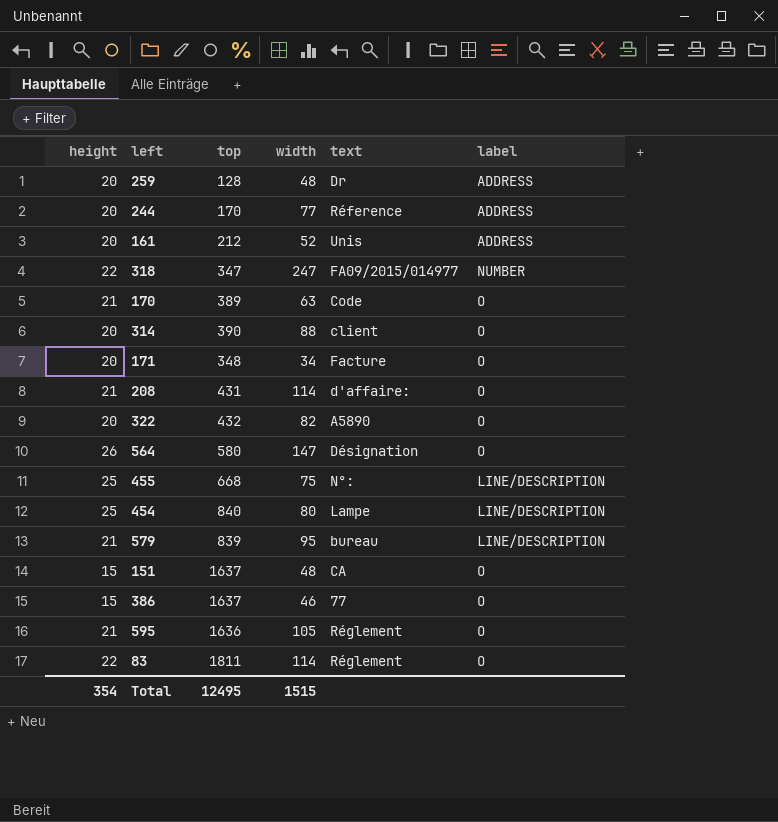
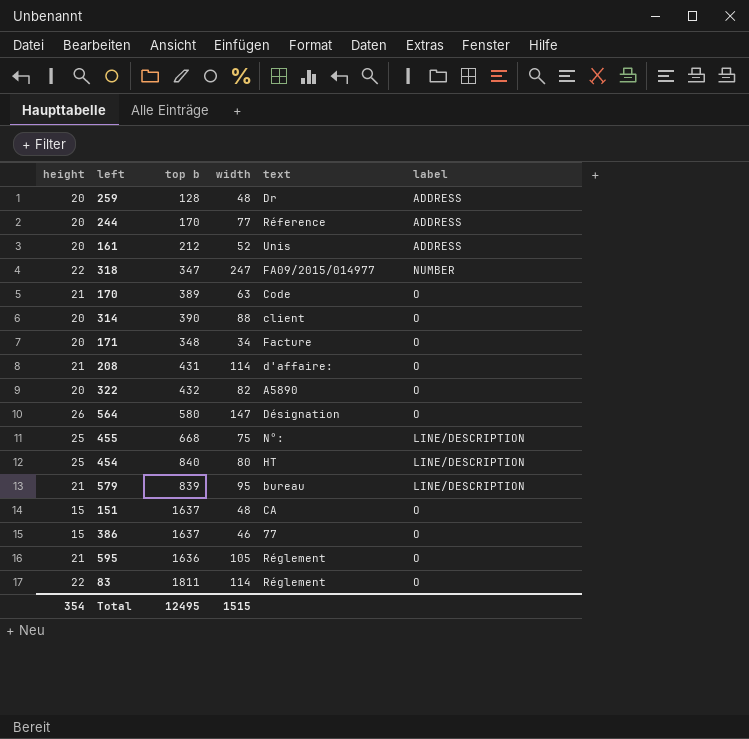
column name: top -> top b
454 | text: Lampe -> HT

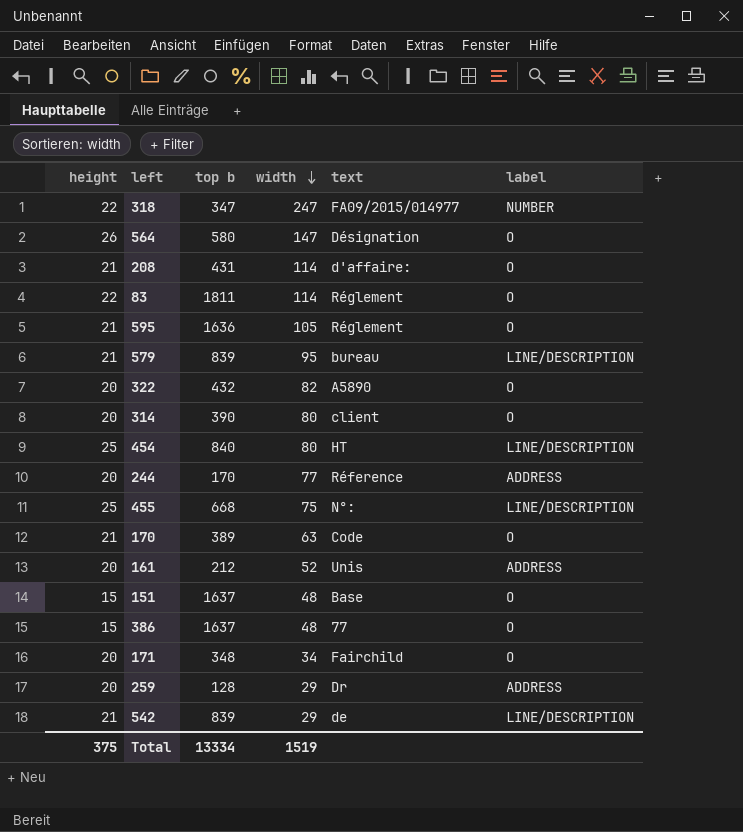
row order: none -> width descending
314 | width: 88 -> 80
151 | text: CA -> Base
386 | width: 46 -> 48
171 | text: Facture -> Fairchild
259 | width: 48 -> 29
row 542: none -> 21 | 839 | 29 | de | LINE/DESCRIPTION
Total | height: 354 -> 375
Total | top b: 12495 -> 13334
Total | width: 1515 -> 1519

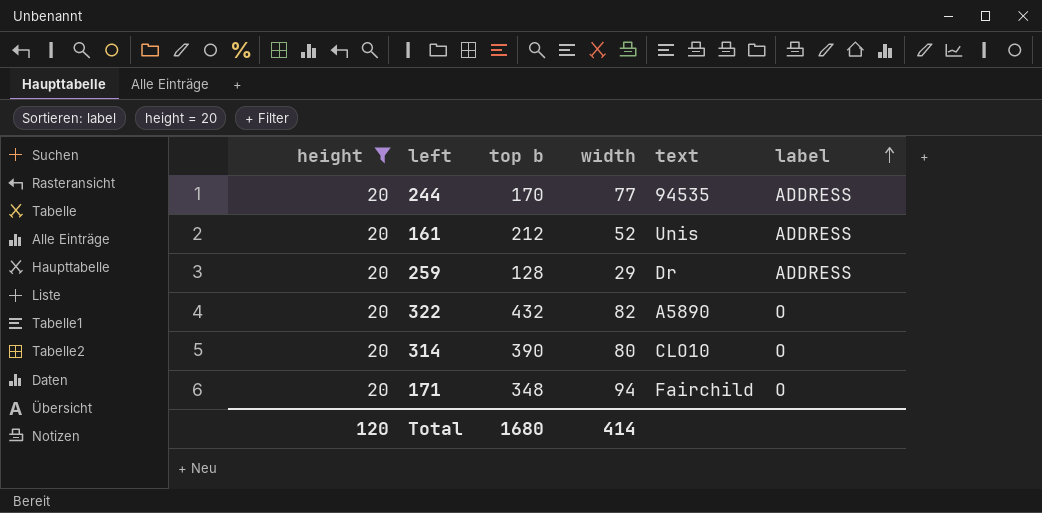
filter: none -> height = 20
row order: width descending -> label ascending
244 | text: Réference -> 94535
314 | text: client -> CLO10
171 | width: 34 -> 94
Total | height: 375 -> 120
Total | top b: 13334 -> 1680
Total | width: 1519 -> 414

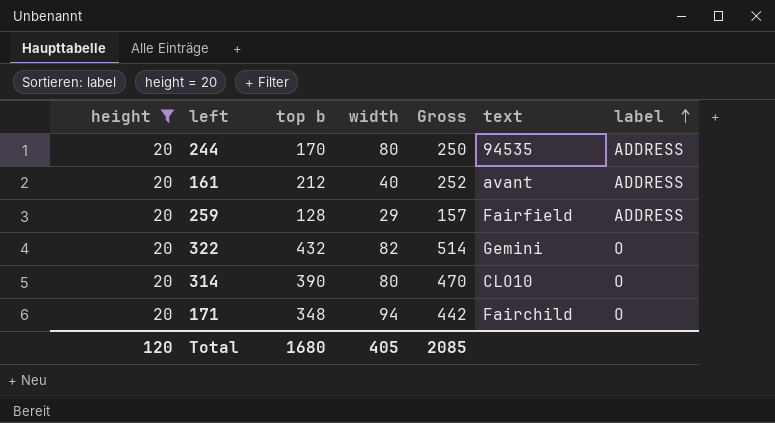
column Gross | formula: none -> [top b] + [width]
244 | width: 77 -> 80
161 | width: 52 -> 40
161 | text: Unis -> avant
259 | text: Dr -> Fairfield
322 | text: A5890 -> Gemini
Total | width: 414 -> 405

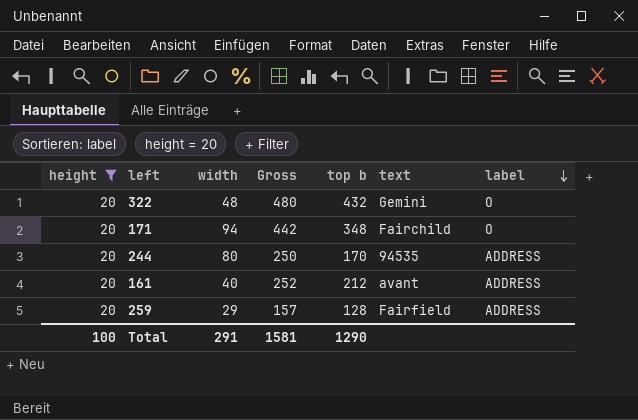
row order: label ascending -> label descending
column top b | position: 3 -> 5
row 314: 20 | 390 | 80 | 470 | CLO10 | O -> none
322 | width: 82 -> 48
322 | Gross: 514 -> 480
Total | height: 120 -> 100
Total | width: 405 -> 291
Total | Gross: 2085 -> 1581
Total | top b: 1680 -> 1290

